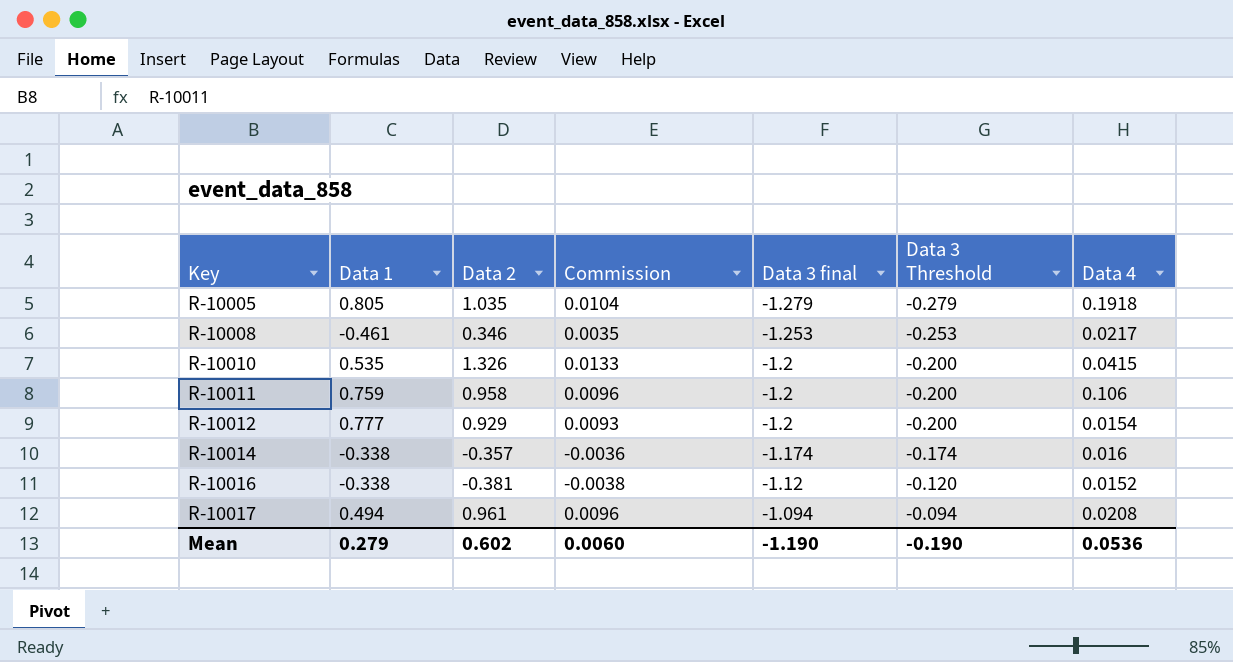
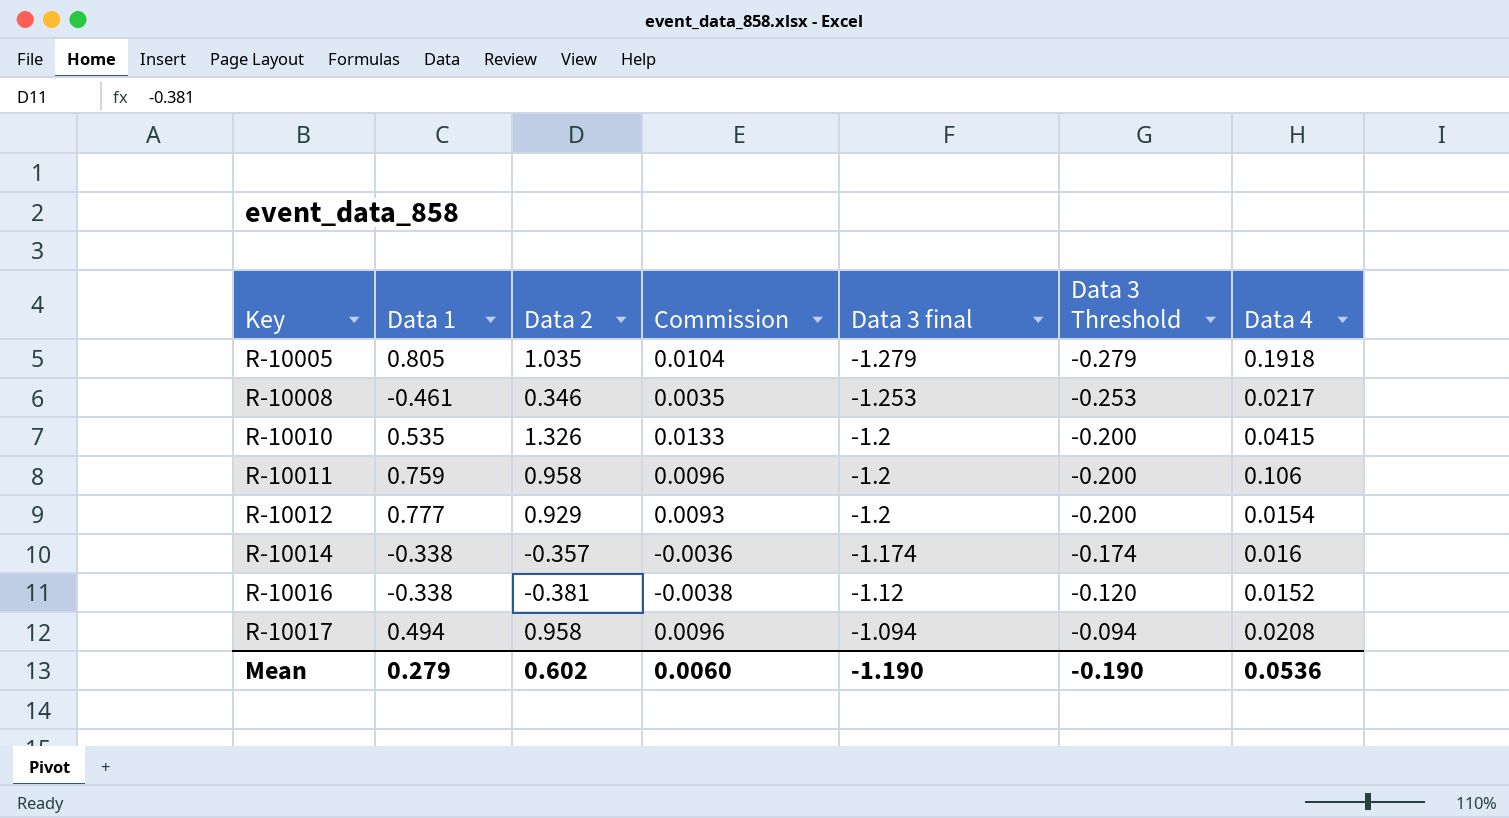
R-10017 | Data 2: 0.961 -> 0.958

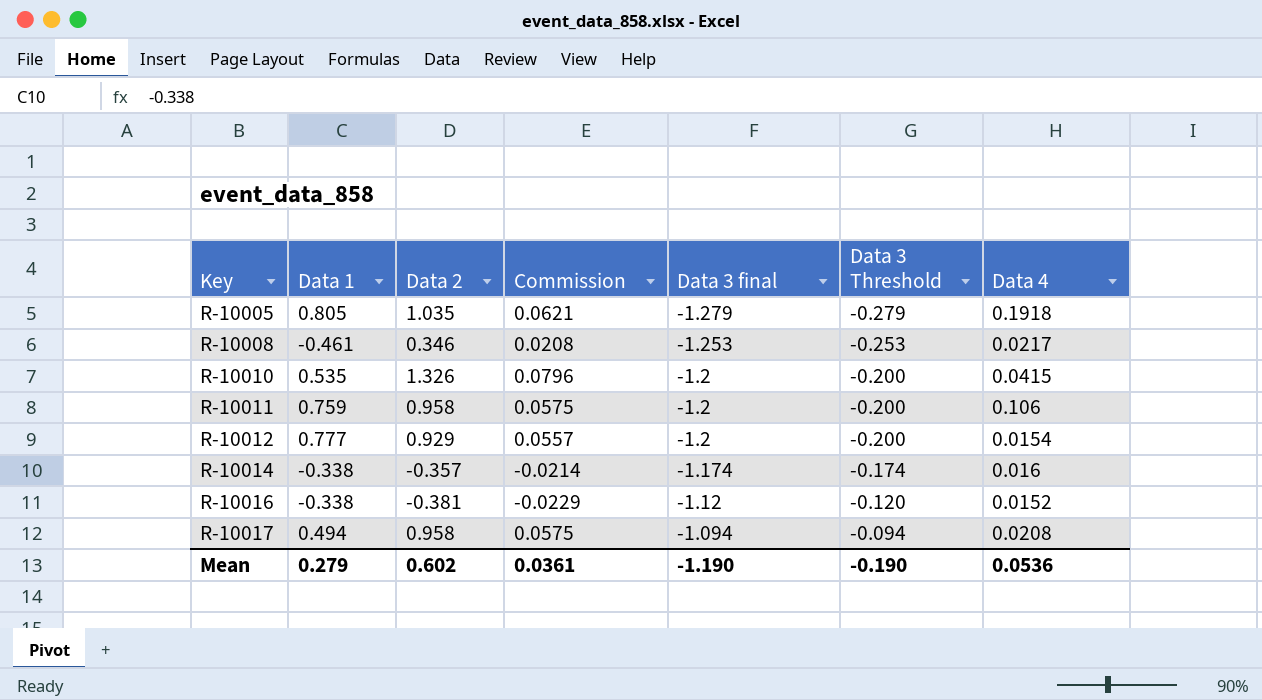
column Commission | formula: [Data 2] * 0.01 -> [Data 2] * 0.06
Mean | Commission: 0.0060 -> 0.0361

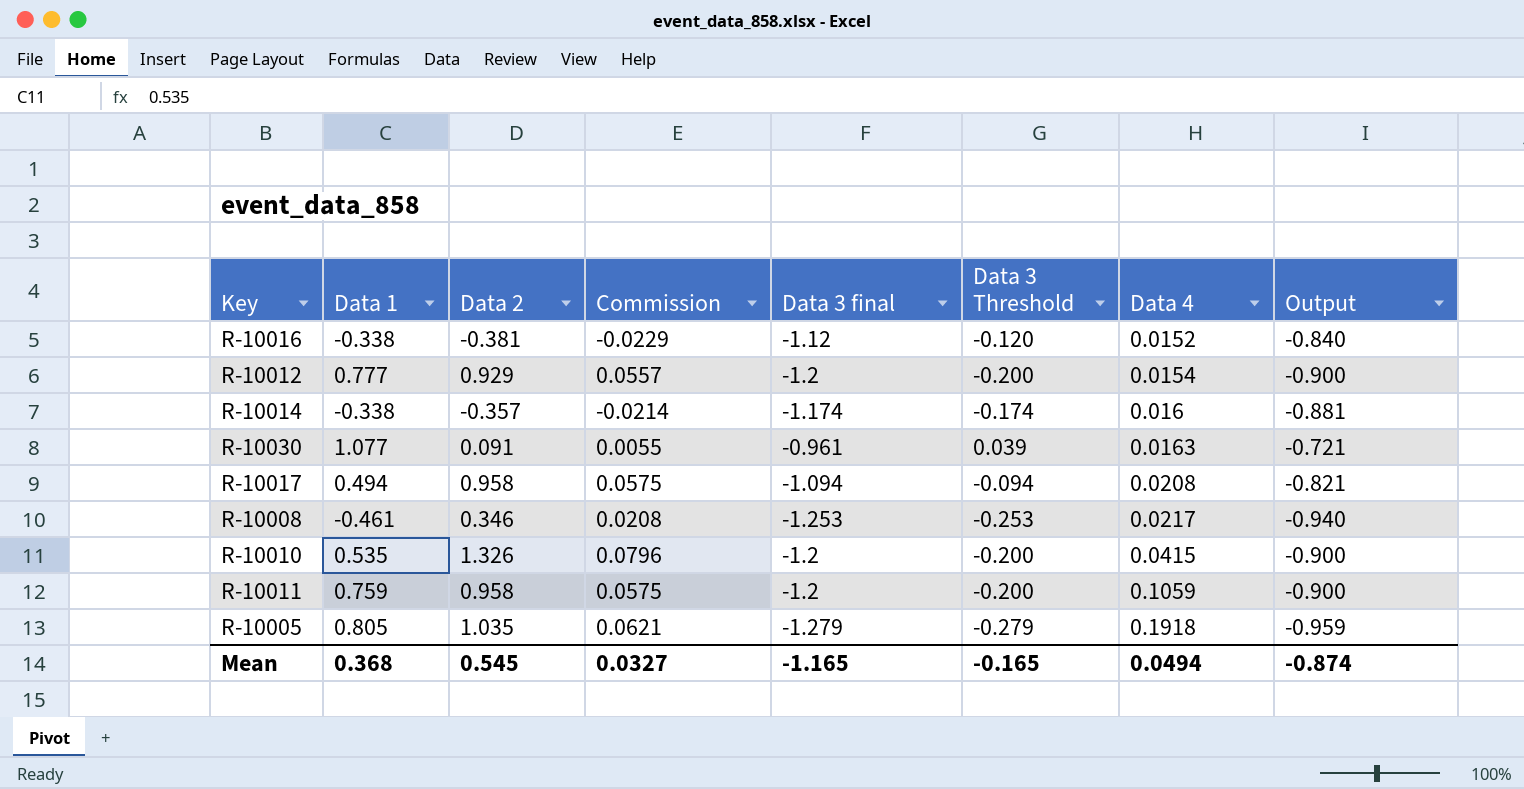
row order: Key ascending -> Data 4 ascending
column Output | formula: none -> [Data 3 final] * 0.75
row R-10030: none -> 1.077 | 0.091 | 0.0055 | -0.961 | 0.039 | 0.0163 | -0.721
R-10011 | Data 4: 0.106 -> 0.1059
Mean | Data 1: 0.279 -> 0.368
Mean | Data 2: 0.602 -> 0.545
Mean | Commission: 0.0361 -> 0.0327
Mean | Data 3 final: -1.190 -> -1.165
Mean | Data 3 Threshold: -0.190 -> -0.165
Mean | Data 4: 0.0536 -> 0.0494

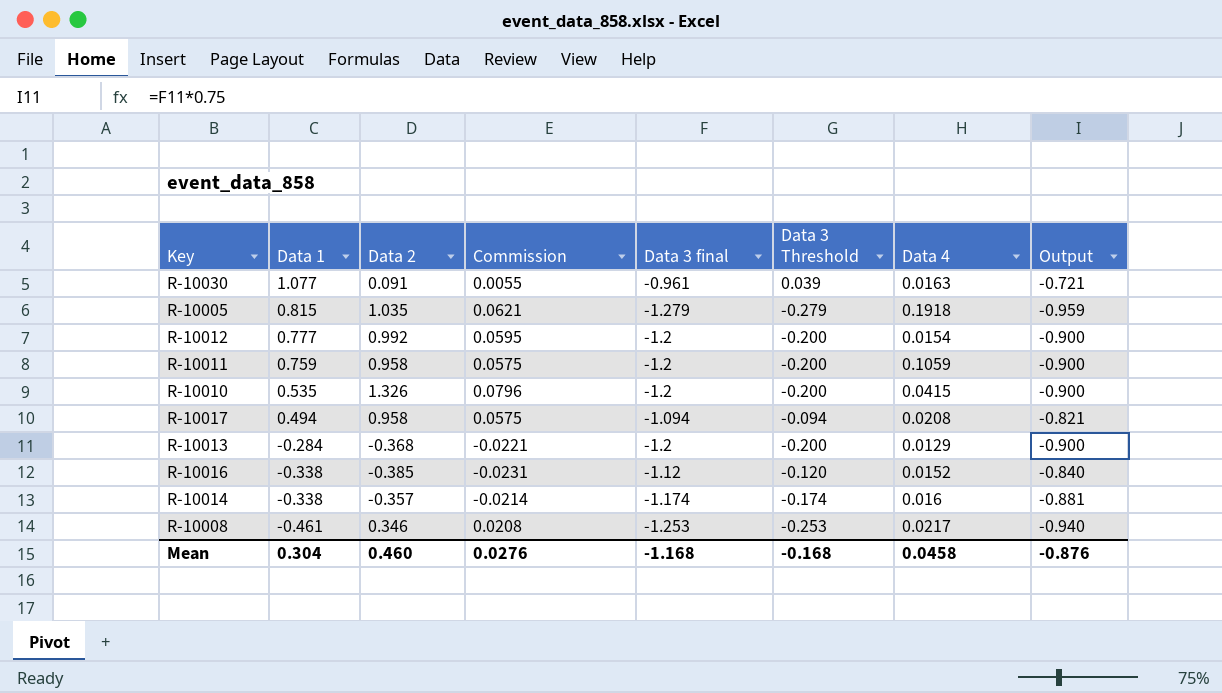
row order: Data 4 ascending -> Data 1 descending
R-10005 | Data 1: 0.805 -> 0.815
R-10012 | Data 2: 0.929 -> 0.992
R-10012 | Commission: 0.0557 -> 0.0595
row R-10013: none -> -0.284 | -0.368 | -0.0221 | -1.2 | -0.200 | 0.0129 | -0.900
R-10016 | Data 2: -0.381 -> -0.385
R-10016 | Commission: -0.0229 -> -0.0231
Mean | Data 1: 0.368 -> 0.304
Mean | Data 2: 0.545 -> 0.460
Mean | Commission: 0.0327 -> 0.0276
Mean | Data 3 final: -1.165 -> -1.168
Mean | Data 3 Threshold: -0.165 -> -0.168
Mean | Data 4: 0.0494 -> 0.0458
Mean | Output: -0.874 -> -0.876

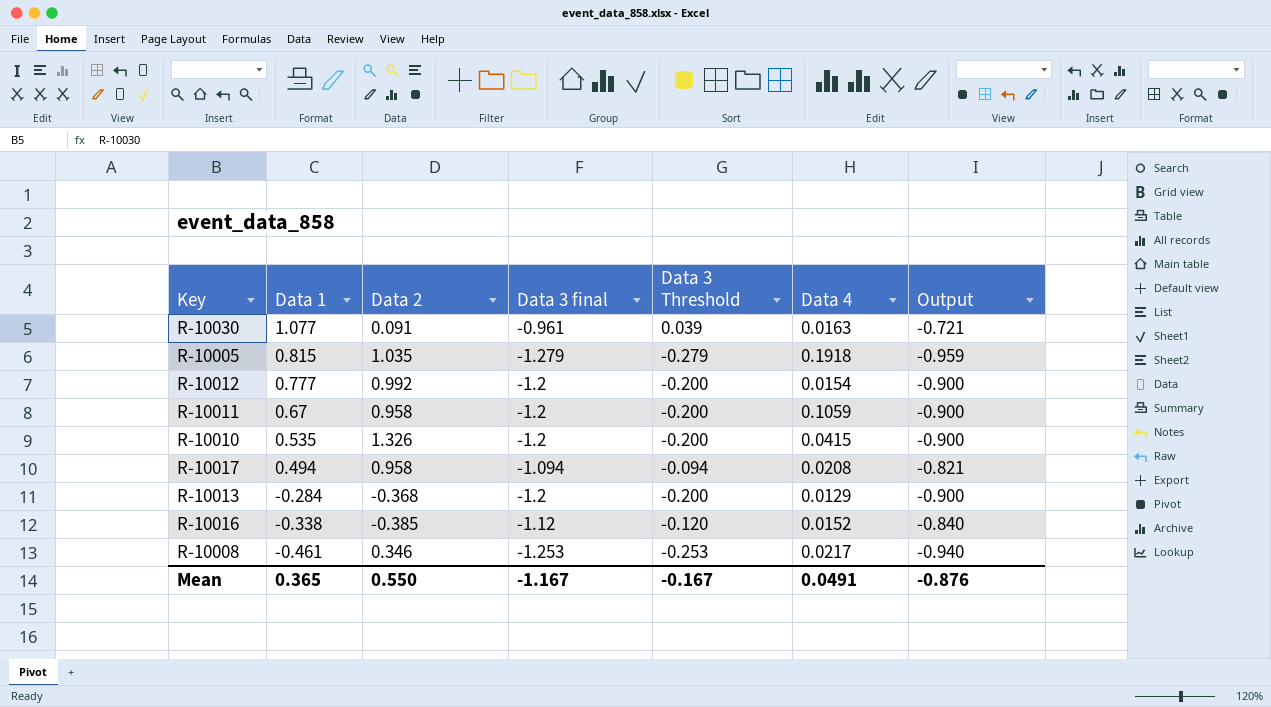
column Commission | formula: [Data 2] * 0.06 -> none
row R-10014: -0.338 | -0.357 | -0.0214 | -1.174 | -0.174 | 0.016 | -0.881 -> none
R-10011 | Data 1: 0.759 -> 0.67
Mean | Data 1: 0.304 -> 0.365
Mean | Data 2: 0.460 -> 0.550
Mean | Data 3 final: -1.168 -> -1.167
Mean | Data 3 Threshold: -0.168 -> -0.167
Mean | Data 4: 0.0458 -> 0.0491

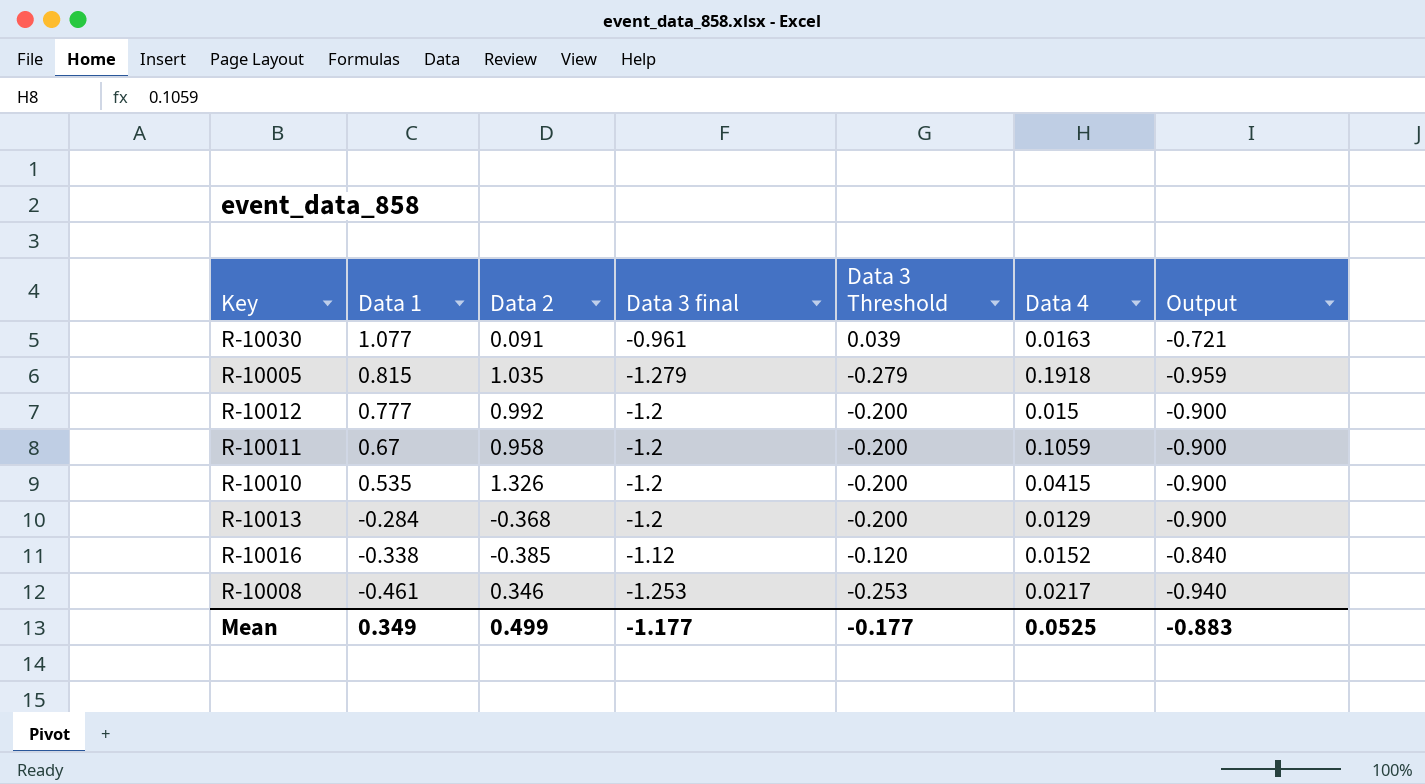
row R-10017: 0.494 | 0.958 | -1.094 | -0.094 | 0.0208 | -0.821 -> none
R-10012 | Data 4: 0.0154 -> 0.015
Mean | Data 1: 0.365 -> 0.349
Mean | Data 2: 0.550 -> 0.499
Mean | Data 3 final: -1.167 -> -1.177
Mean | Data 3 Threshold: -0.167 -> -0.177
Mean | Data 4: 0.0491 -> 0.0525
Mean | Output: -0.876 -> -0.883

